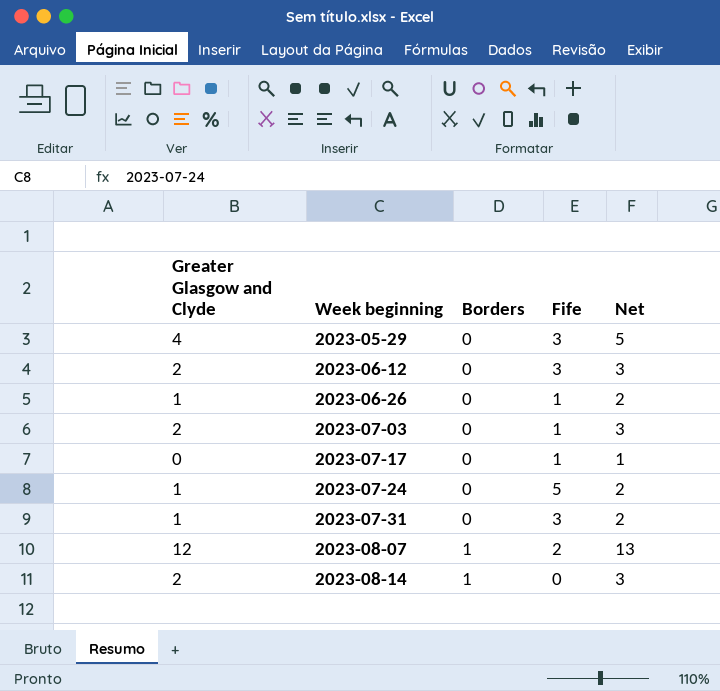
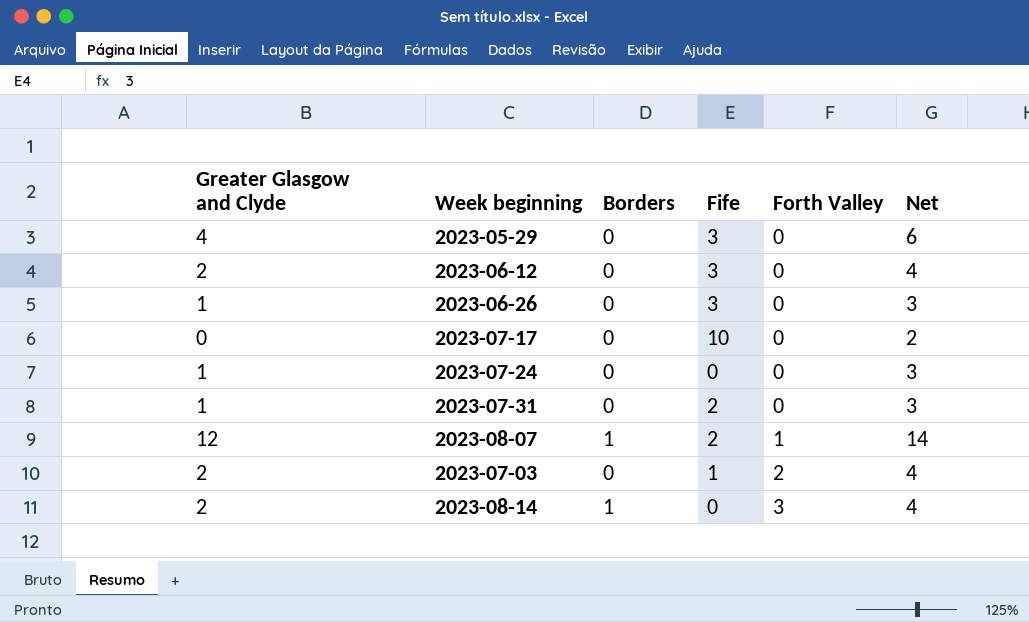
row order: Week beginning ascending -> Forth Valley ascending
column Forth Valley | position: none -> 5
column Net | formula: [Greater Glasgow and Clyde] + 1 -> [Greater Glasgow and Clyde] + 2
2023-06-26 | Fife: 1 -> 3
2023-07-17 | Fife: 1 -> 10
2023-07-24 | Fife: 5 -> 0
2023-07-31 | Fife: 3 -> 2

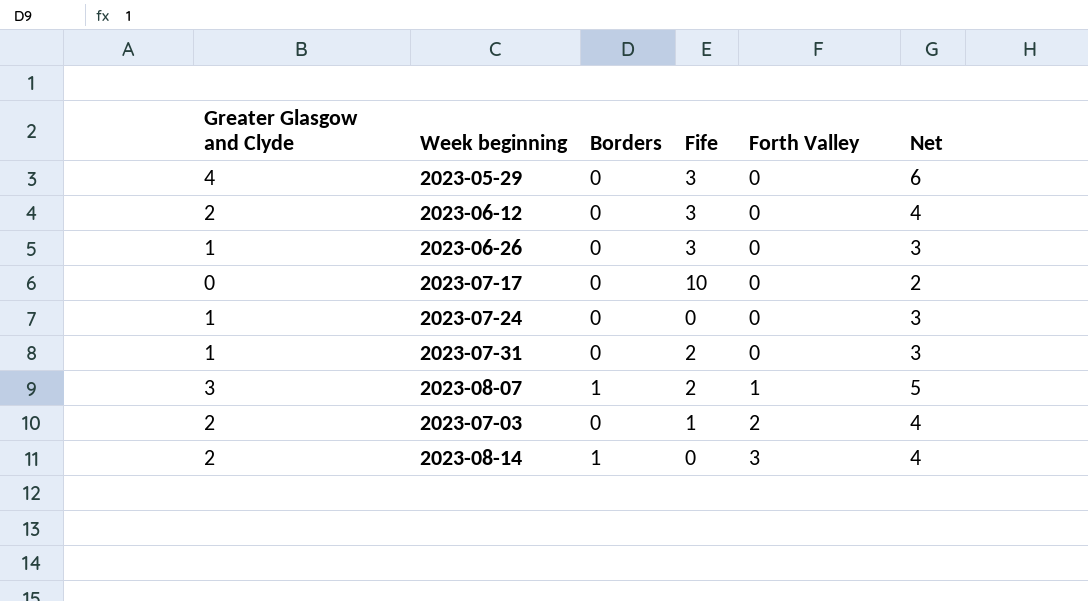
2023-08-07 | Greater Glasgow and Clyde: 12 -> 3
2023-08-07 | Net: 14 -> 5

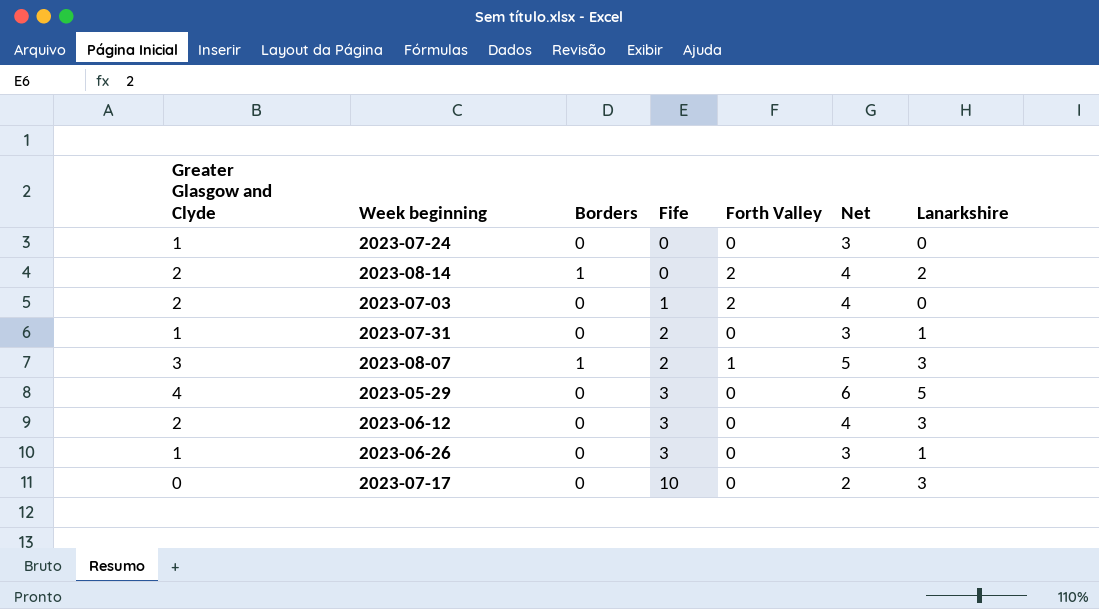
row order: Forth Valley ascending -> Fife ascending
column Lanarkshire | position: none -> 7
2023-08-14 | Forth Valley: 3 -> 2

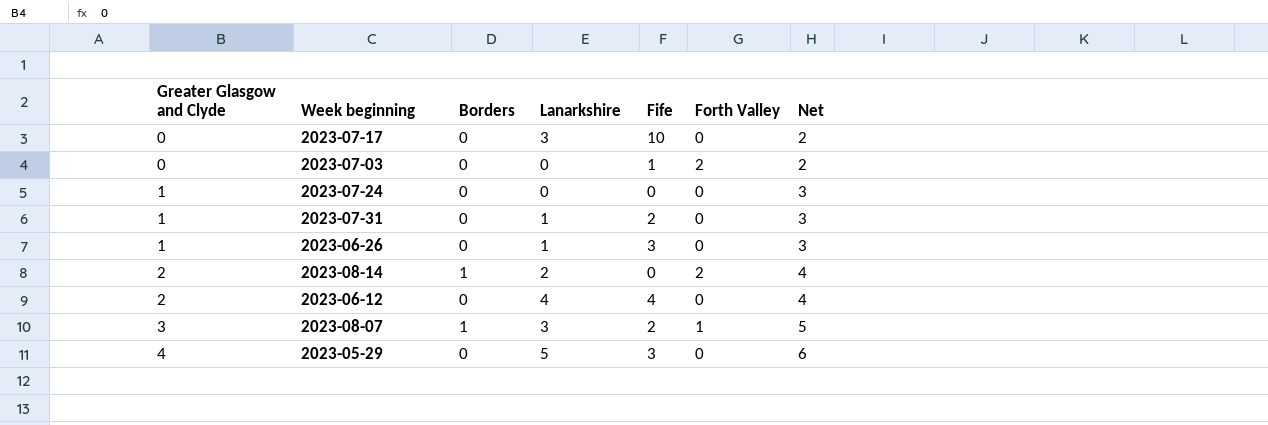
row order: Fife ascending -> Greater Glasgow and Clyde ascending
column Lanarkshire | position: 7 -> 4
2023-07-03 | Greater Glasgow and Clyde: 2 -> 0
2023-07-03 | Net: 4 -> 2
2023-06-12 | Lanarkshire: 3 -> 4
2023-06-12 | Fife: 3 -> 4

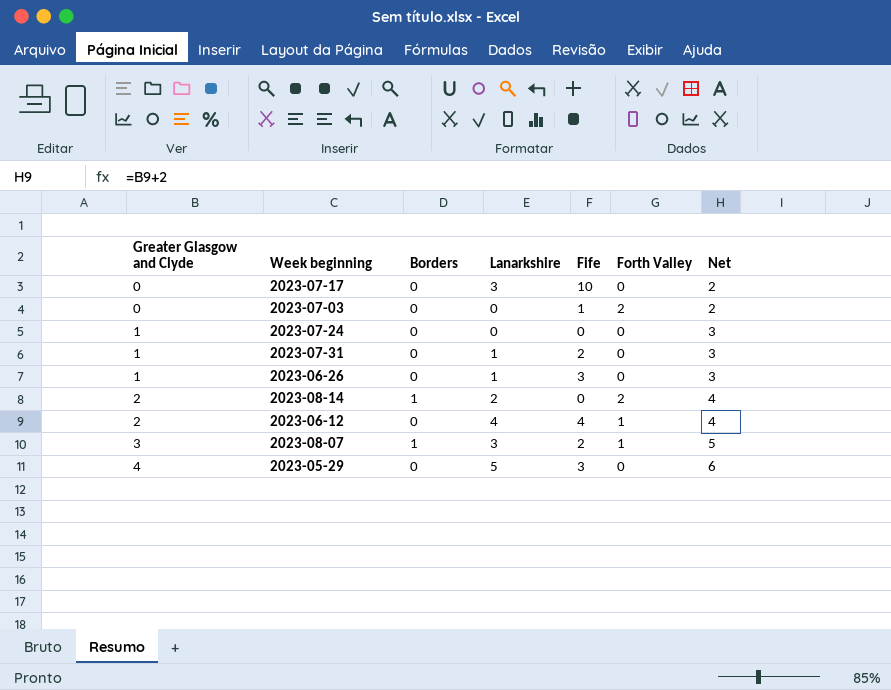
2023-06-12 | Forth Valley: 0 -> 1

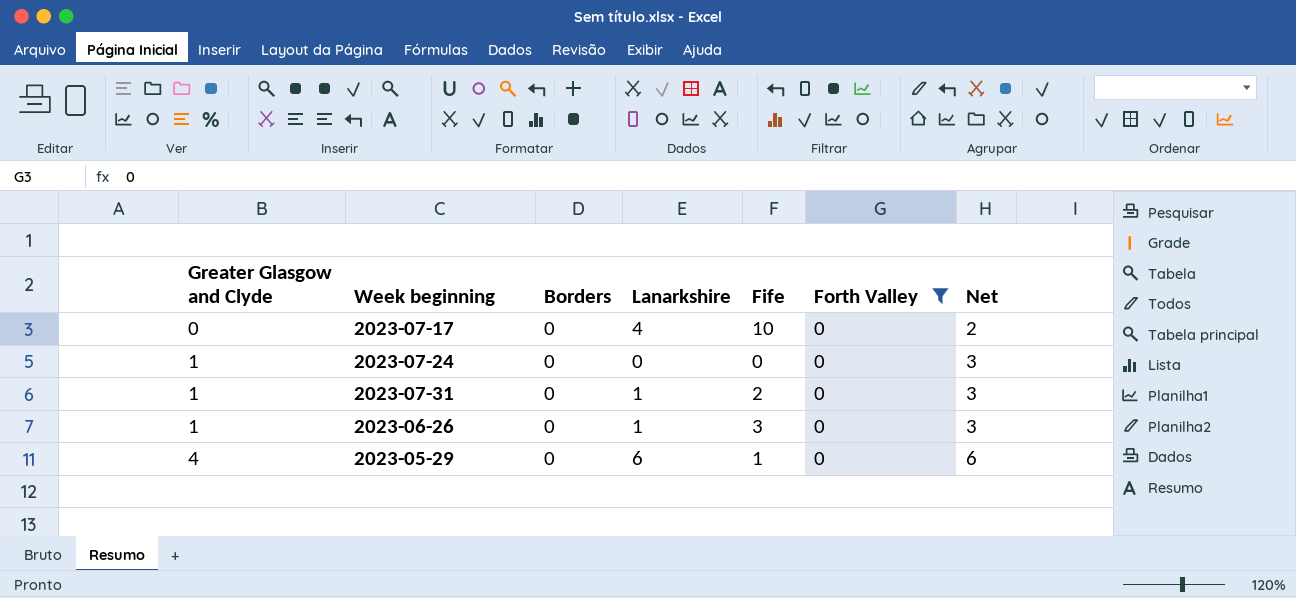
filter: none -> Forth Valley = 0
2023-07-17 | Lanarkshire: 3 -> 4
2023-05-29 | Lanarkshire: 5 -> 6
2023-05-29 | Fife: 3 -> 1

